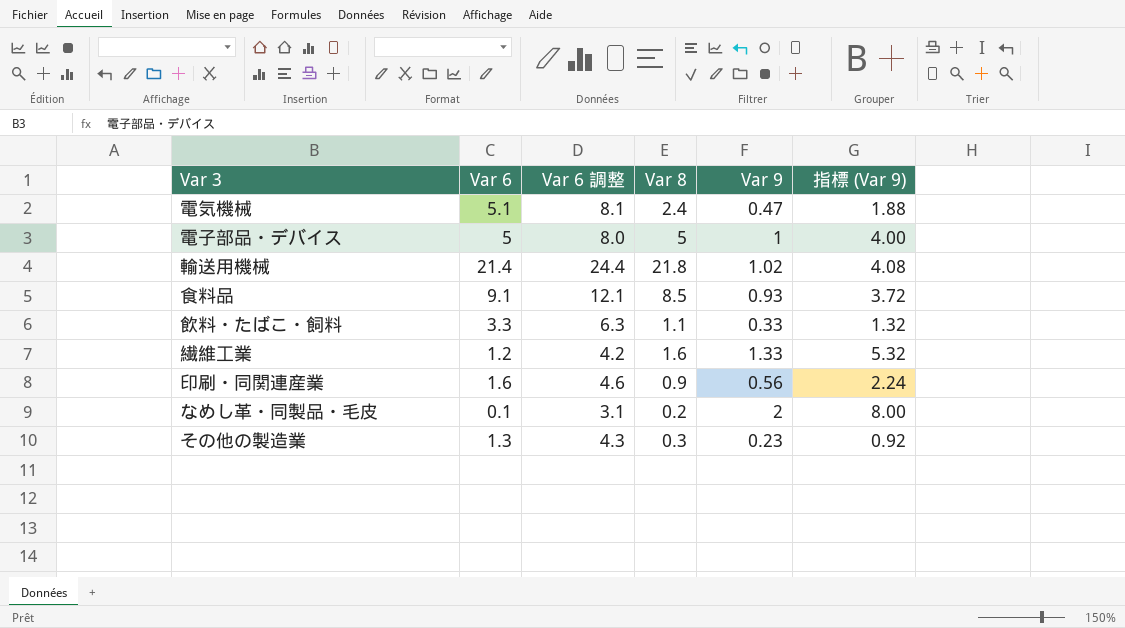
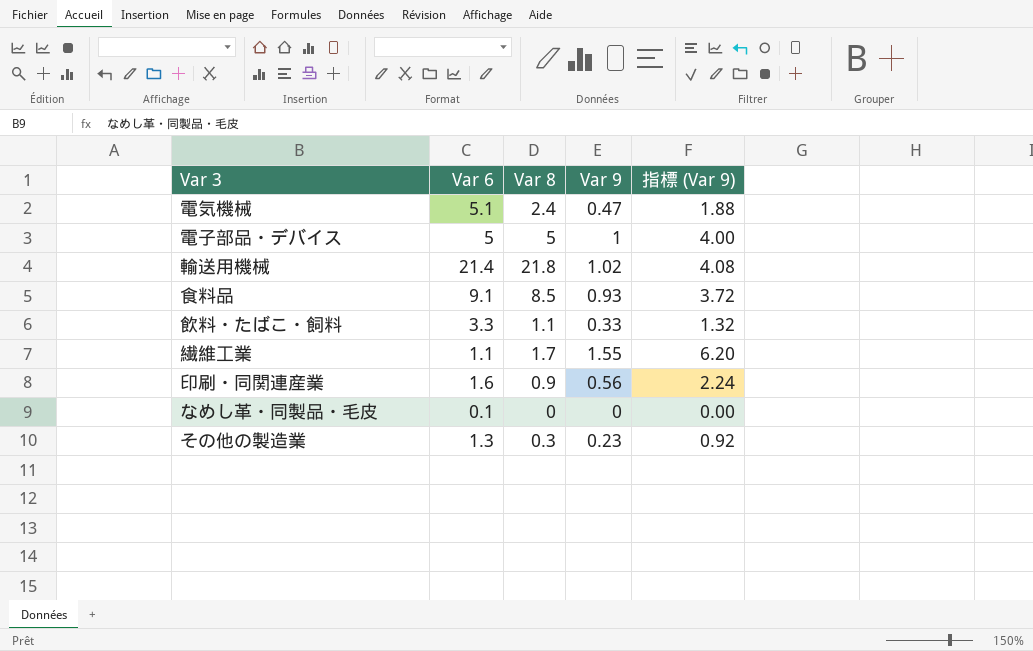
column Var 6 調整 | formula: [Var 6] + 3 -> none
繊維工業 | Var 6: 1.2 -> 1.1
繊維工業 | Var 8: 1.6 -> 1.7
繊維工業 | Var 9: 1.33 -> 1.55
繊維工業 | 指標 (Var 9): 5.32 -> 6.20
なめし革・同製品・毛皮 | Var 8: 0.2 -> 0
なめし革・同製品・毛皮 | Var 9: 2 -> 0
なめし革・同製品・毛皮 | 指標 (Var 9): 8.00 -> 0.00

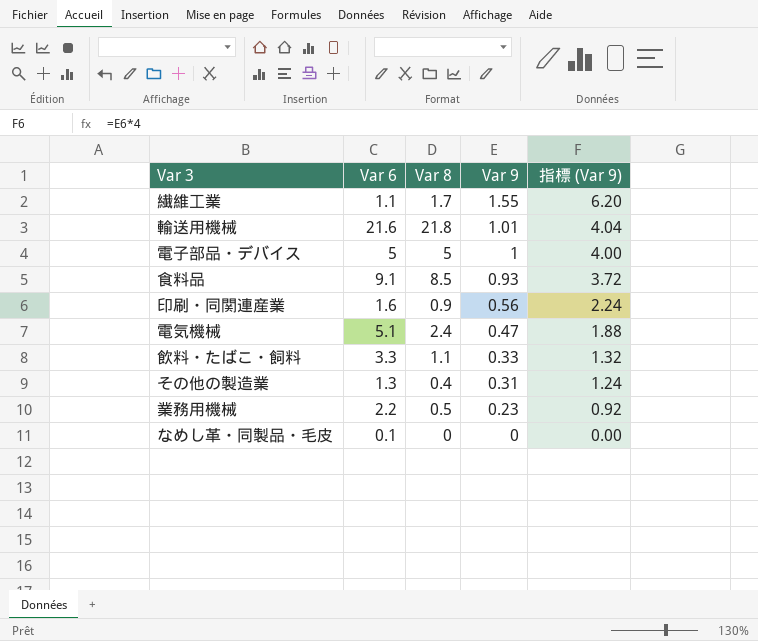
row order: none -> Var 9 descending
輸送用機械 | Var 6: 21.4 -> 21.6
輸送用機械 | Var 9: 1.02 -> 1.01
輸送用機械 | 指標 (Var 9): 4.08 -> 4.04
その他の製造業 | Var 8: 0.3 -> 0.4
その他の製造業 | Var 9: 0.23 -> 0.31
その他の製造業 | 指標 (Var 9): 0.92 -> 1.24
row 業務用機械: none -> 2.2 | 0.5 | 0.23 | 0.92

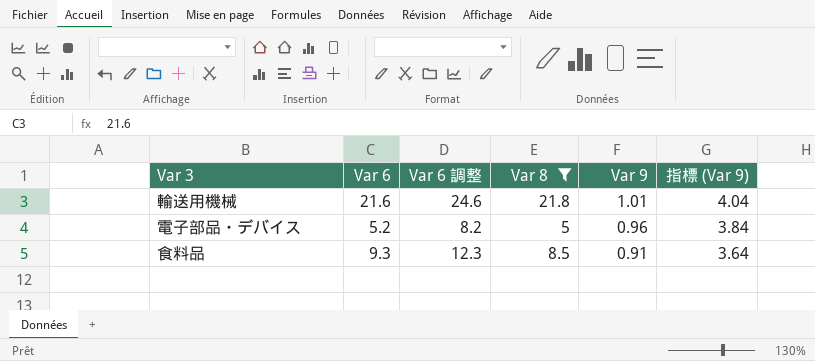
filter: none -> Var 8 >= 5
column Var 6 調整 | formula: none -> [Var 6] + 3
電子部品・デバイス | Var 6: 5 -> 5.2
電子部品・デバイス | Var 9: 1 -> 0.96
電子部品・デバイス | 指標 (Var 9): 4.00 -> 3.84
食料品 | Var 6: 9.1 -> 9.3
食料品 | Var 9: 0.93 -> 0.91
食料品 | 指標 (Var 9): 3.72 -> 3.64

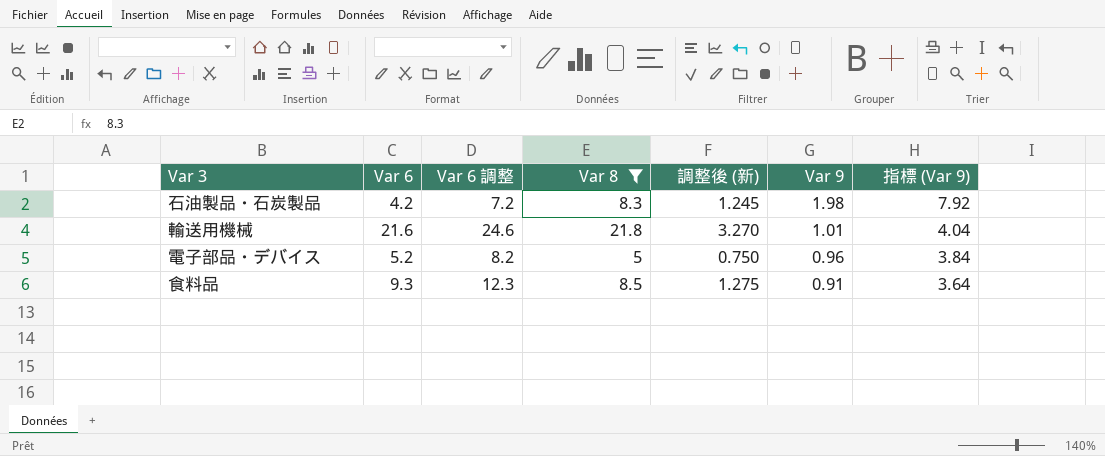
column 調整後 (新) | formula: none -> [Var 8] * 0.15
row 石油製品・石炭製品: none -> 4.2 | 7.2 | 8.3 | 1.245 | 1.98 | 7.92

